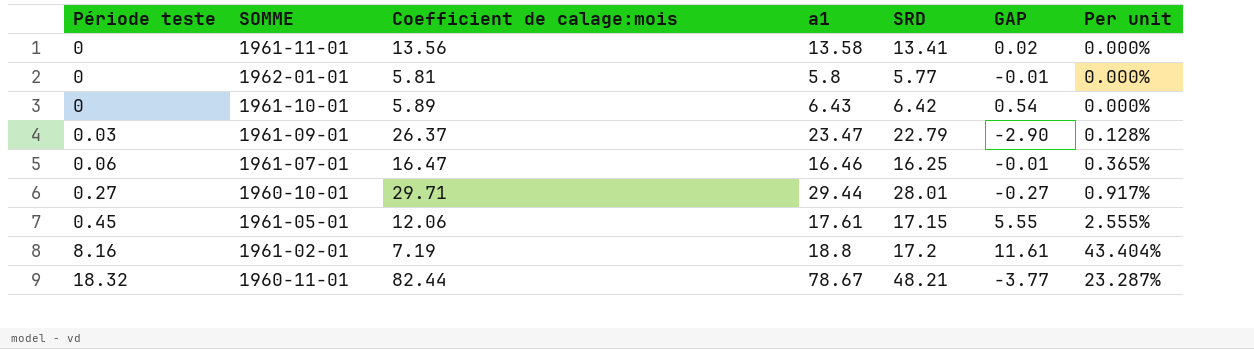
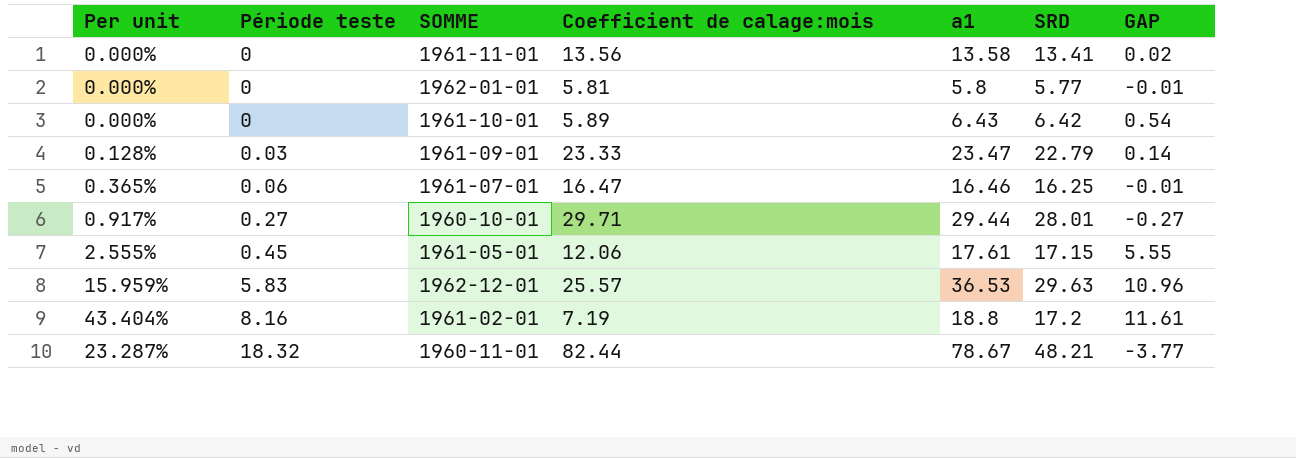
column Per unit | position: 7 -> 1
1961-09-01 | Coefficient de calage:mois: 26.37 -> 23.33
1961-09-01 | GAP: -2.90 -> 0.14
row 1962-12-01: none -> 15.959% | 5.83 | 25.57 | 36.53 | 29.63 | 10.96

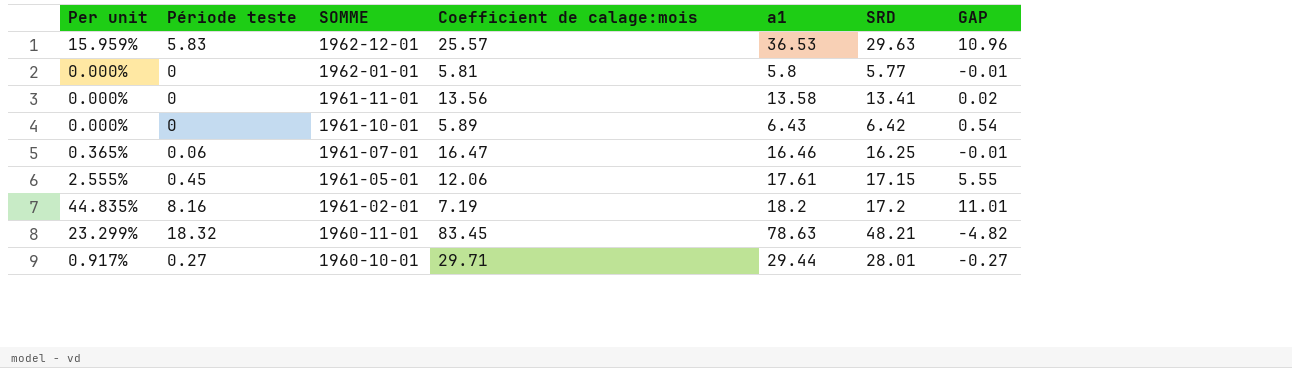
row order: Période teste ascending -> SOMME descending
row 1961-09-01: 0.128% | 0.03 | 23.33 | 23.47 | 22.79 | 0.14 -> none
1961-02-01 | Per unit: 43.404% -> 44.835%
1961-02-01 | a1: 18.8 -> 18.2
1961-02-01 | GAP: 11.61 -> 11.01
1960-11-01 | Per unit: 23.287% -> 23.299%
1960-11-01 | Coefficient de calage:mois: 82.44 -> 83.45
1960-11-01 | a1: 78.67 -> 78.63
1960-11-01 | GAP: -3.77 -> -4.82

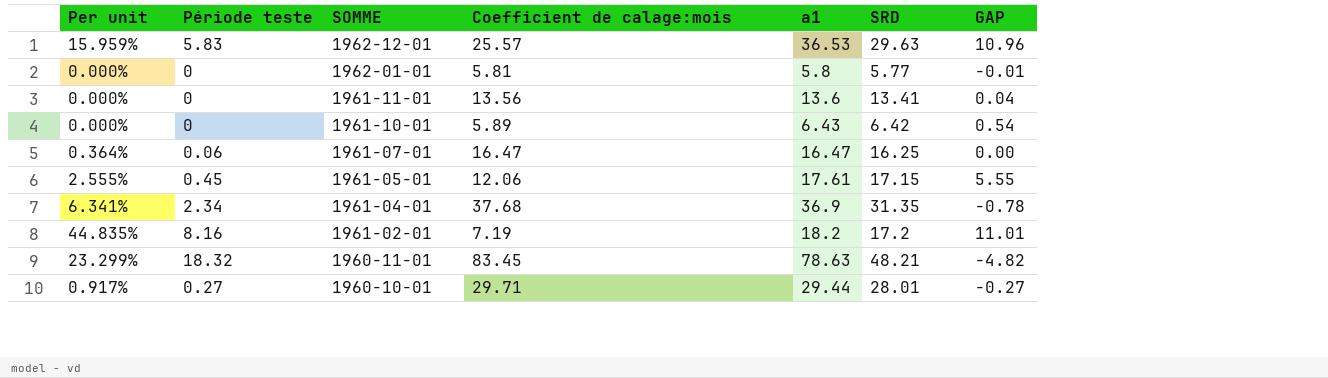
1961-11-01 | a1: 13.58 -> 13.6
1961-11-01 | GAP: 0.02 -> 0.04
1961-07-01 | Per unit: 0.365% -> 0.364%
1961-07-01 | a1: 16.46 -> 16.47
1961-07-01 | GAP: -0.01 -> 0.00
row 1961-04-01: none -> 6.341% | 2.34 | 37.68 | 36.9 | 31.35 | -0.78

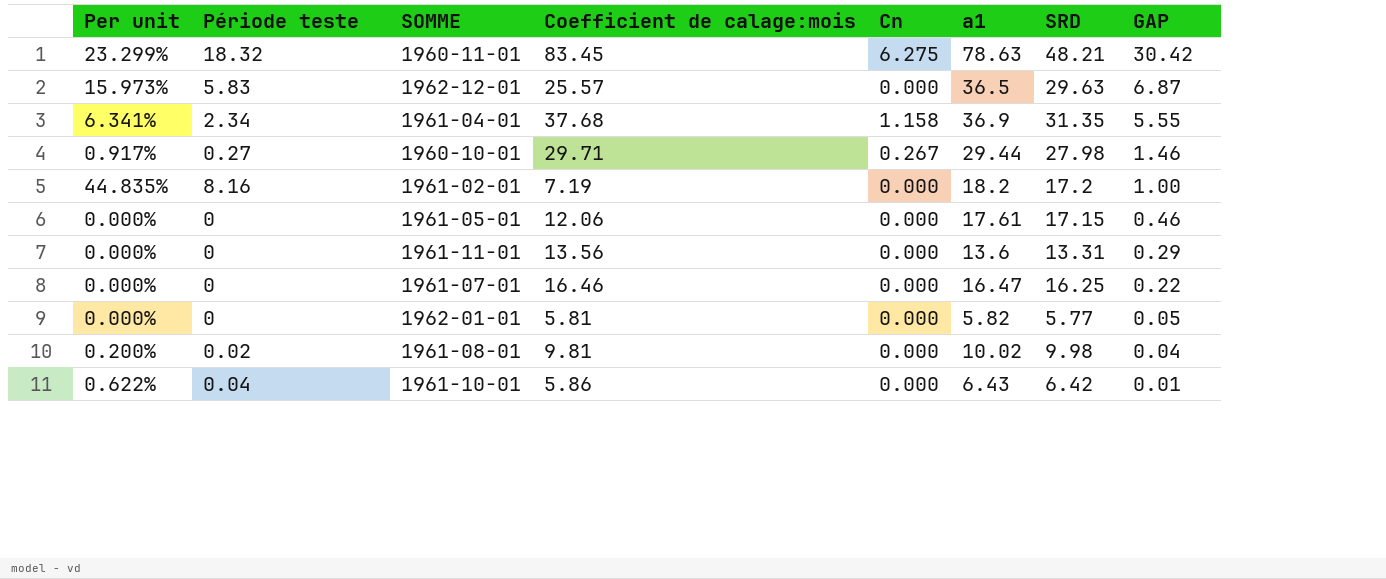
row order: SOMME descending -> GAP descending
column Cn | position: none -> 5
column GAP | formula: [a1] - [Coefficient de calage:mois] -> [a1] - [SRD]
1962-12-01 | Per unit: 15.959% -> 15.973%
1962-12-01 | a1: 36.53 -> 36.5
1960-10-01 | SRD: 28.01 -> 27.98
1961-05-01 | Per unit: 2.555% -> 0.000%
1961-05-01 | Période teste: 0.45 -> 0
1961-11-01 | SRD: 13.41 -> 13.31
1961-07-01 | Per unit: 0.364% -> 0.000%
1961-07-01 | Période teste: 0.06 -> 0
1961-07-01 | Coefficient de calage:mois: 16.47 -> 16.46
1962-01-01 | a1: 5.8 -> 5.82
row 1961-08-01: none -> 0.200% | 0.02 | 9.81 | 0.000 | 10.02 | 9.98 | 0.04
1961-10-01 | Per unit: 0.000% -> 0.622%
1961-10-01 | Période teste: 0 -> 0.04
1961-10-01 | Coefficient de calage:mois: 5.89 -> 5.86

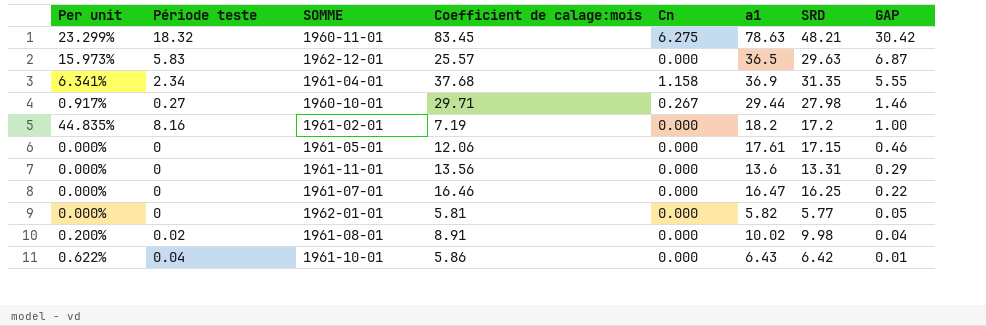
1961-08-01 | Coefficient de calage:mois: 9.81 -> 8.91

